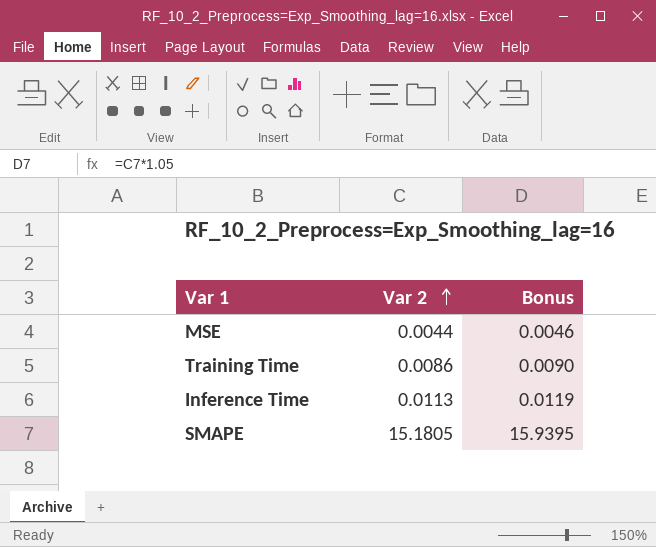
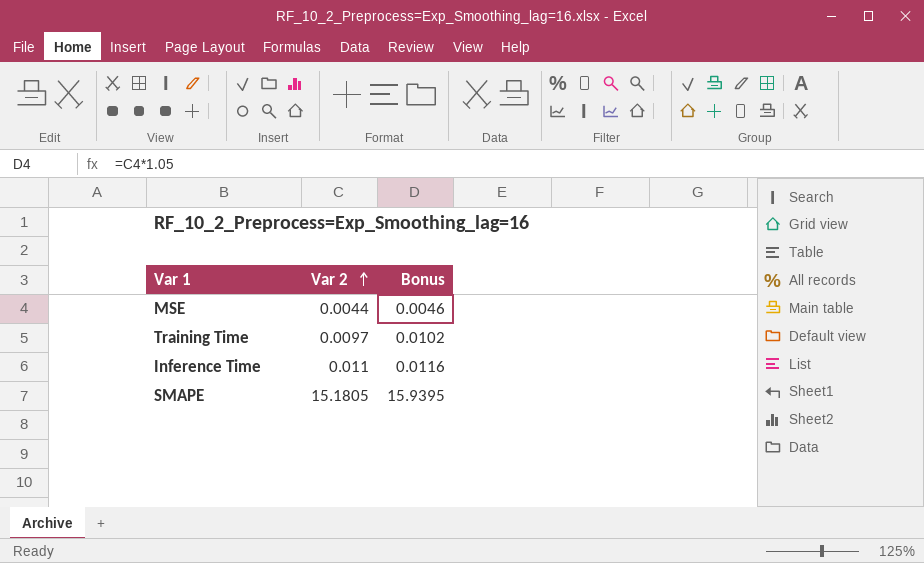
Training Time | Var 2: 0.0086 -> 0.0097
Training Time | Bonus: 0.0090 -> 0.0102
Inference Time | Var 2: 0.0113 -> 0.011
Inference Time | Bonus: 0.0119 -> 0.0116

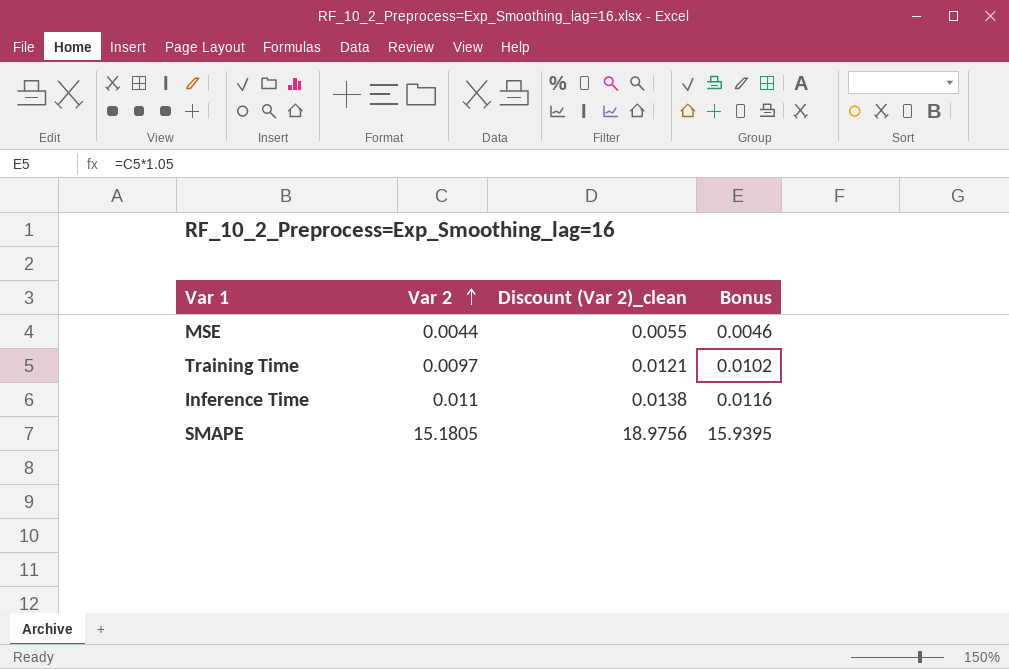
column Discount (Var 2)_clean | formula: none -> [Var 2] * 1.25

